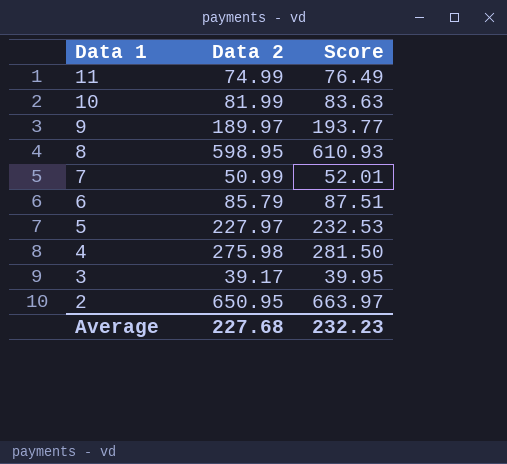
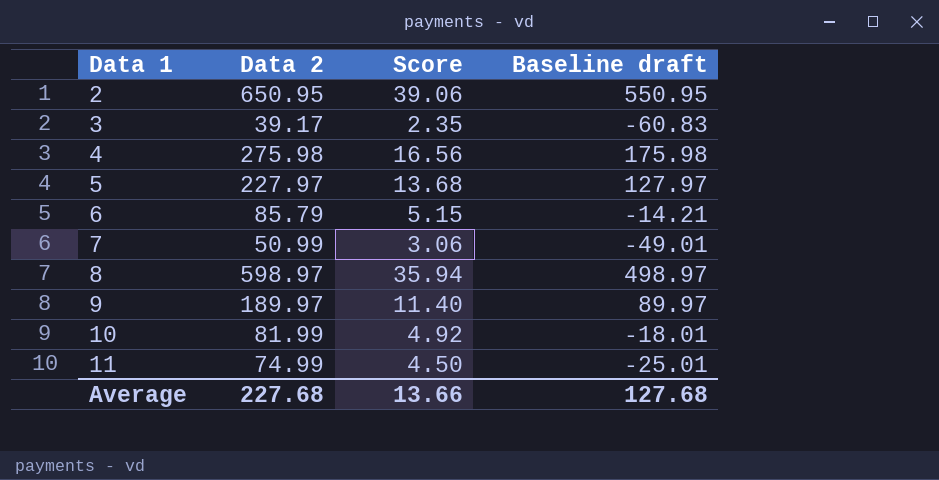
row order: Data 1 descending -> Data 1 ascending
column Score | formula: [Data 2] * 1.02 -> [Data 2] * 0.06
column Baseline draft | formula: none -> [Data 2] - 100
8 | Data 2: 598.95 -> 598.97
Average | Score: 232.23 -> 13.66

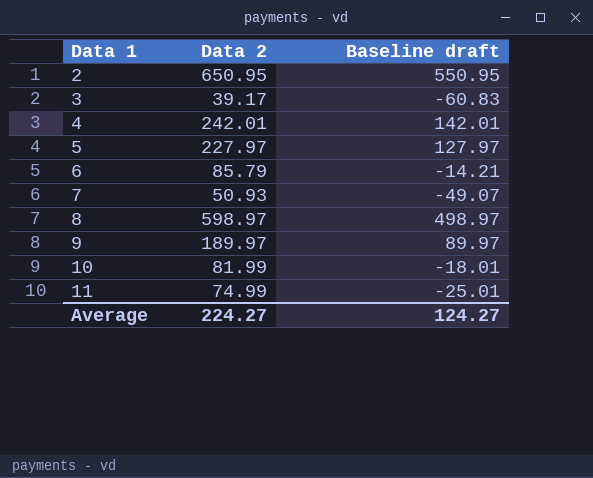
column Score | formula: [Data 2] * 0.06 -> none
4 | Data 2: 275.98 -> 242.01
4 | Baseline draft: 175.98 -> 142.01
7 | Data 2: 50.99 -> 50.93
7 | Baseline draft: -49.01 -> -49.07
Average | Data 2: 227.68 -> 224.27
Average | Baseline draft: 127.68 -> 124.27

